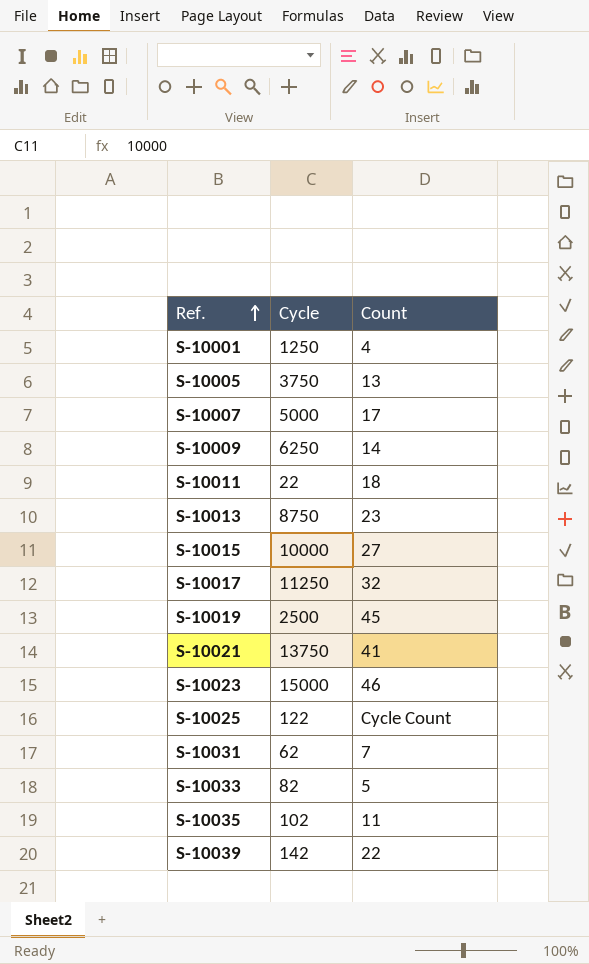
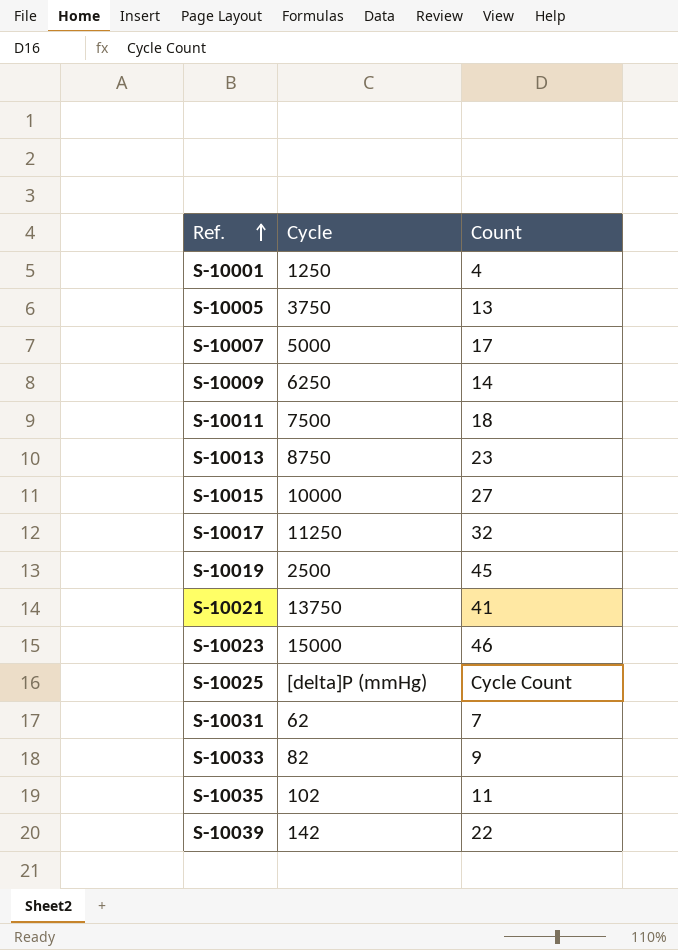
S-10011 | Cycle: 22 -> 7500
S-10025 | Cycle: 122 -> [delta]P (mmHg)
S-10033 | Count: 5 -> 9

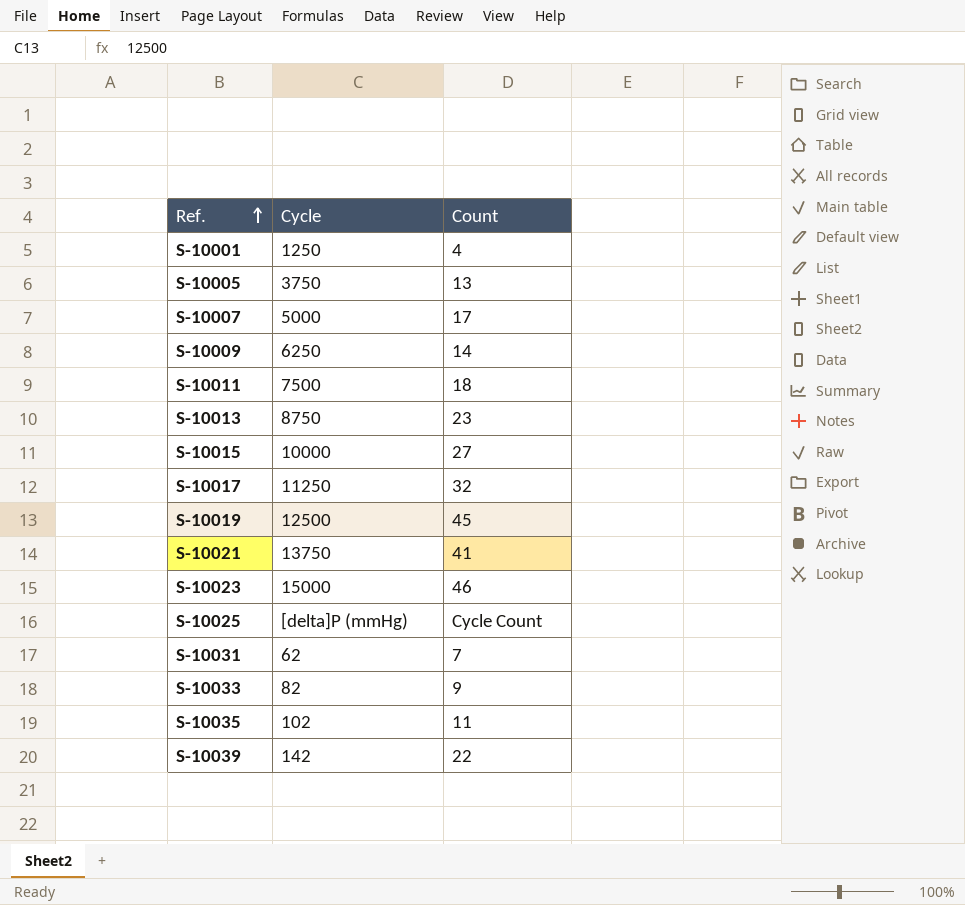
S-10019 | Cycle: 2500 -> 12500

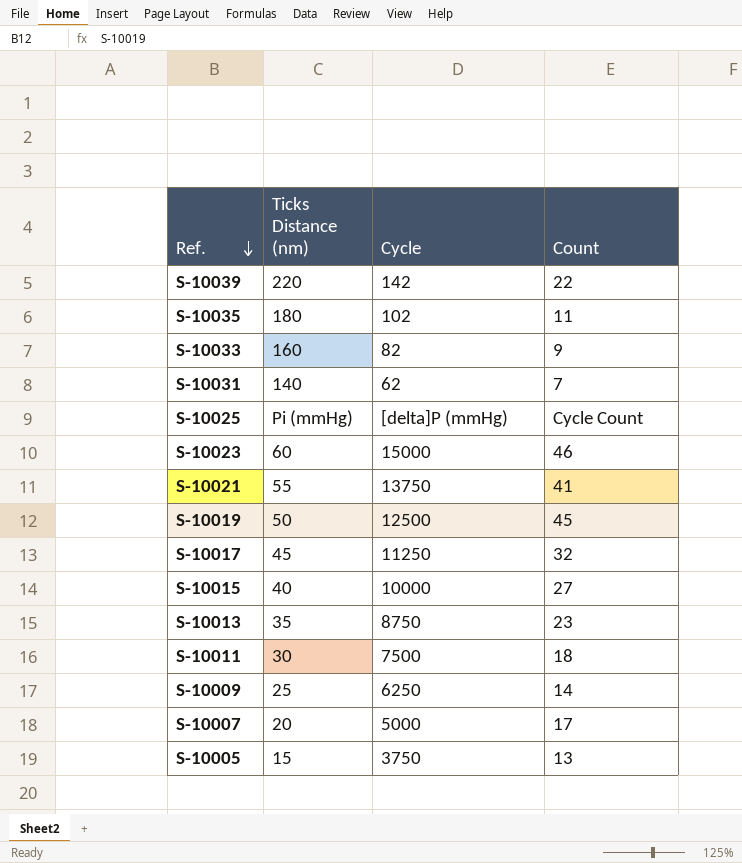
row order: Ref. ascending -> Ref. descending
column Ticks Distance (nm) | position: none -> 2
row S-10001: 1250 | 4 -> none

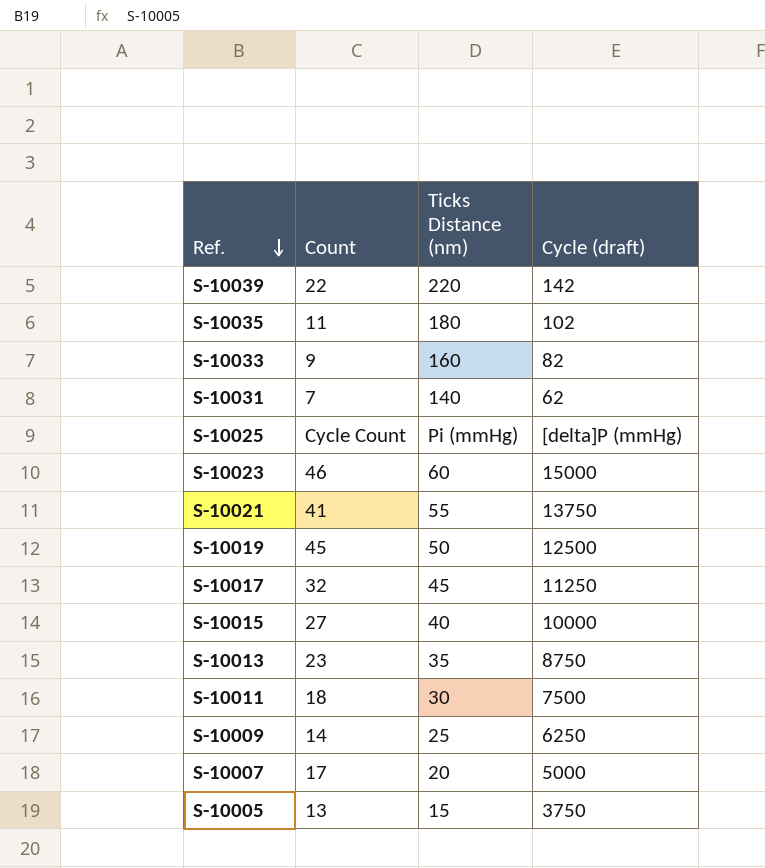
column Count | position: 4 -> 2
column name: Cycle -> Cycle (draft)

